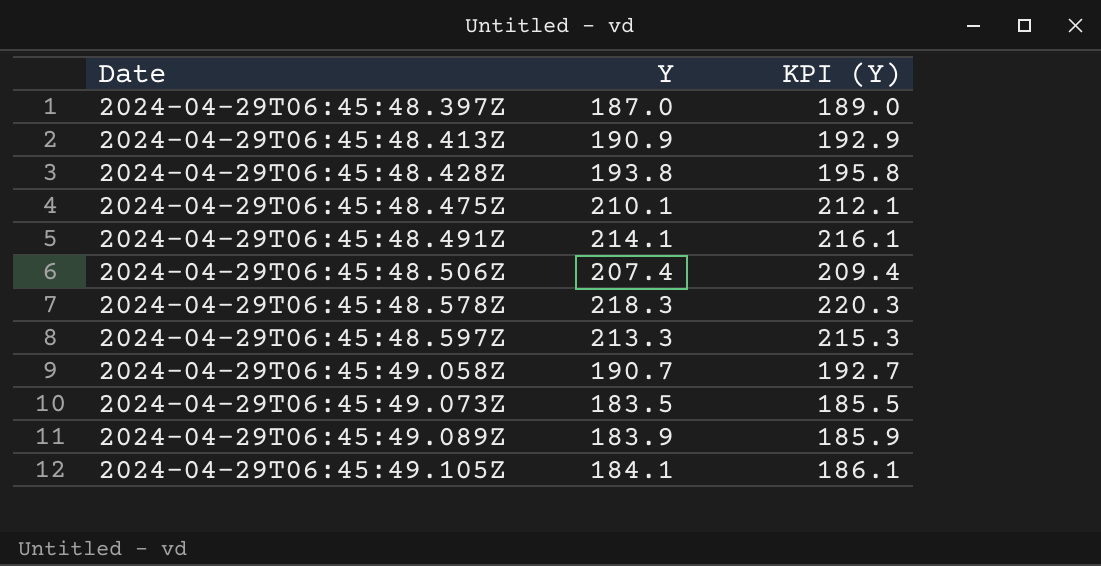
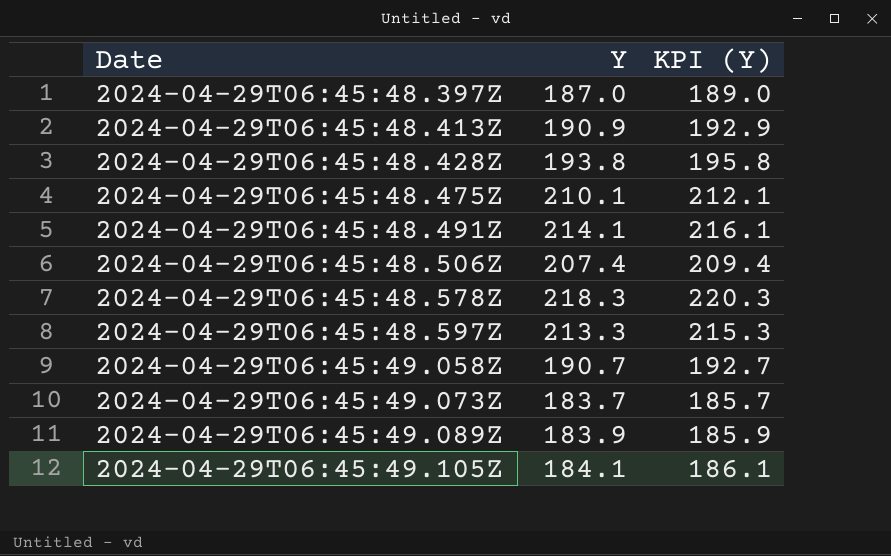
2024-04-29T06:45:49.073Z | Y: 183.5 -> 183.7
2024-04-29T06:45:49.073Z | KPI (Y): 185.5 -> 185.7

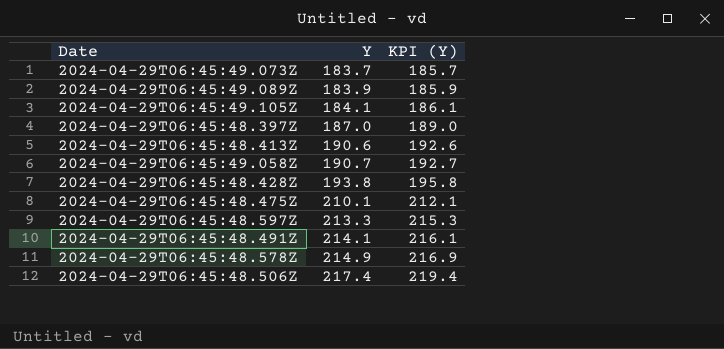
row order: Date ascending -> Y ascending
2024-04-29T06:45:48.413Z | Y: 190.9 -> 190.6
2024-04-29T06:45:48.413Z | KPI (Y): 192.9 -> 192.6
2024-04-29T06:45:48.578Z | Y: 218.3 -> 214.9
2024-04-29T06:45:48.578Z | KPI (Y): 220.3 -> 216.9
2024-04-29T06:45:48.506Z | Y: 207.4 -> 217.4
2024-04-29T06:45:48.506Z | KPI (Y): 209.4 -> 219.4

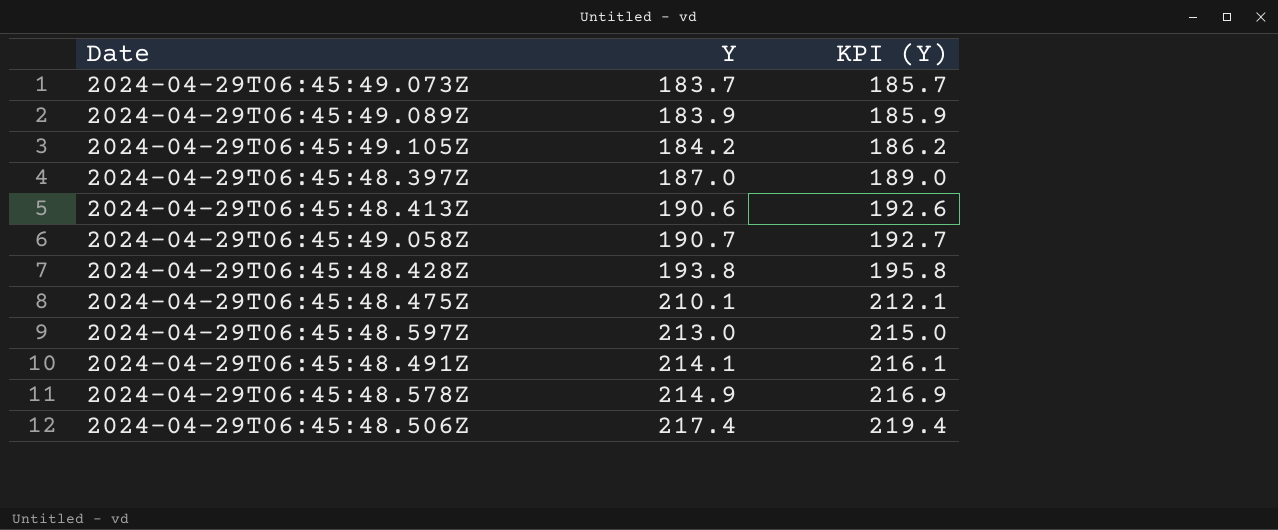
2024-04-29T06:45:49.105Z | Y: 184.1 -> 184.2
2024-04-29T06:45:49.105Z | KPI (Y): 186.1 -> 186.2
2024-04-29T06:45:48.597Z | Y: 213.3 -> 213.0
2024-04-29T06:45:48.597Z | KPI (Y): 215.3 -> 215.0

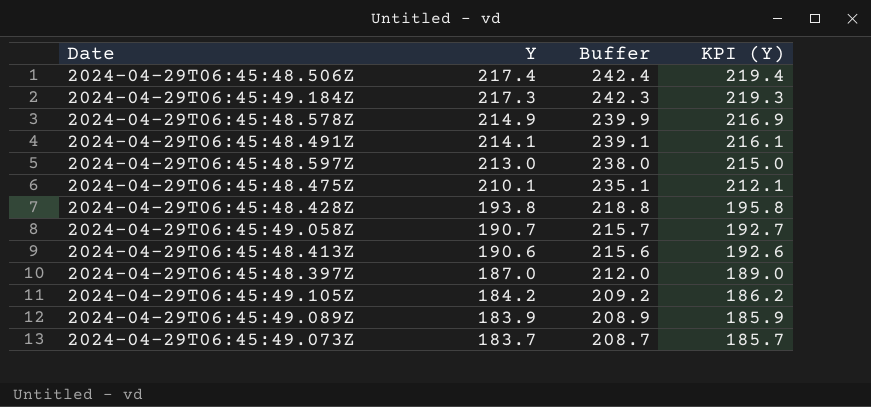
row order: Y ascending -> Y descending
column Buffer | formula: none -> [Y] + 25
row 2024-04-29T06:45:49.184Z: none -> 217.3 | 242.3 | 219.3

